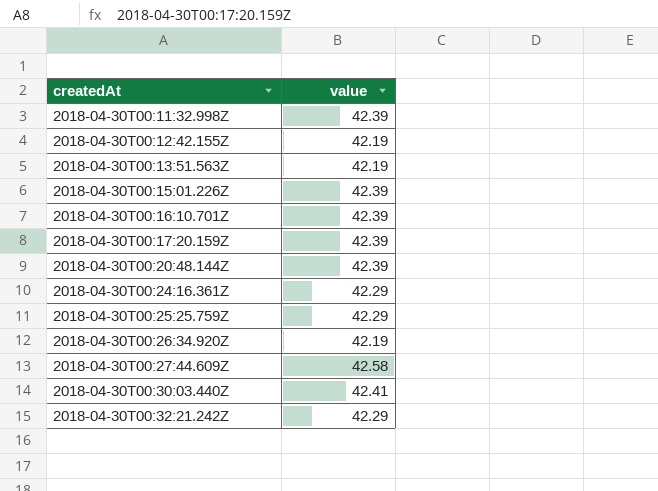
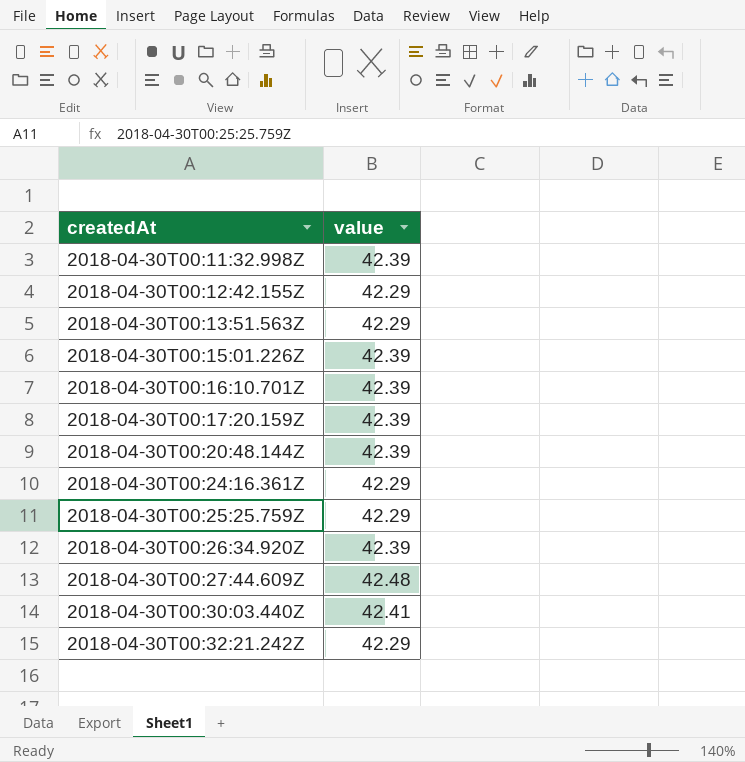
2018-04-30T00:12:42.155Z | value: 42.19 -> 42.29
2018-04-30T00:13:51.563Z | value: 42.19 -> 42.29
2018-04-30T00:26:34.920Z | value: 42.19 -> 42.39
2018-04-30T00:27:44.609Z | value: 42.58 -> 42.48

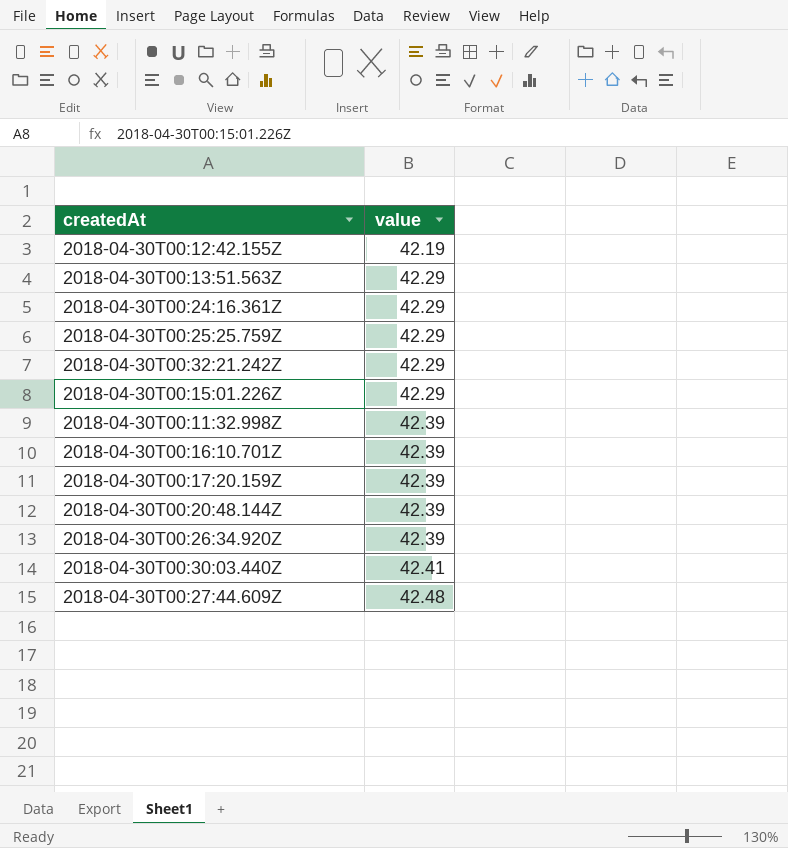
row order: createdAt ascending -> value ascending
2018-04-30T00:12:42.155Z | value: 42.29 -> 42.19
2018-04-30T00:15:01.226Z | value: 42.39 -> 42.29

